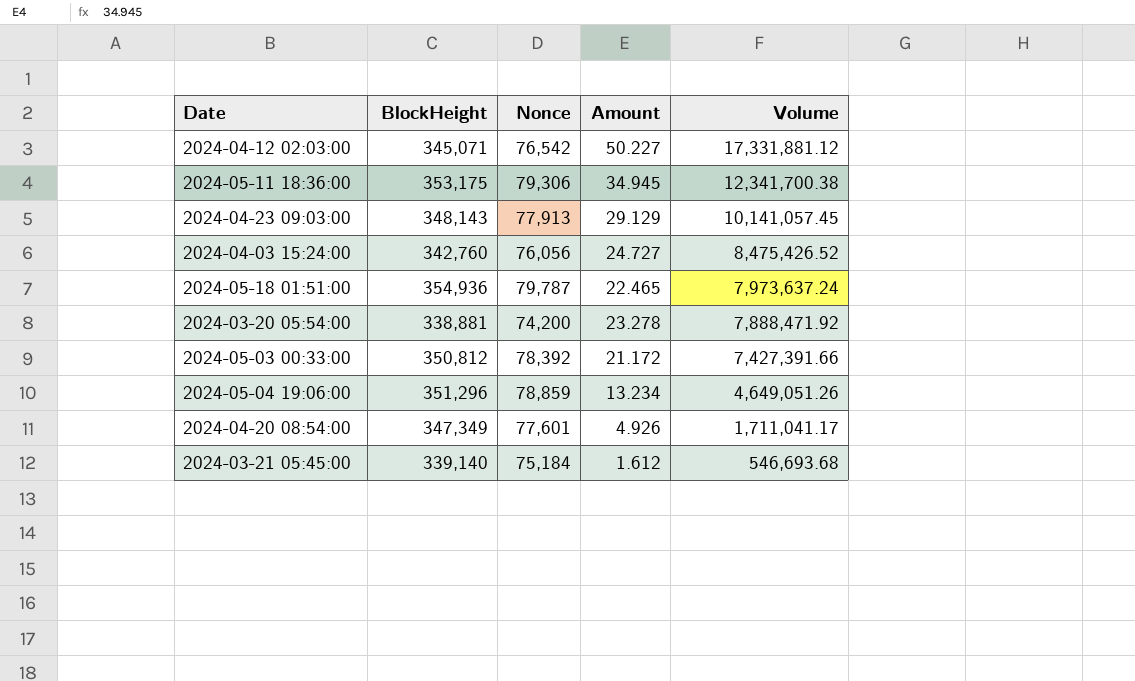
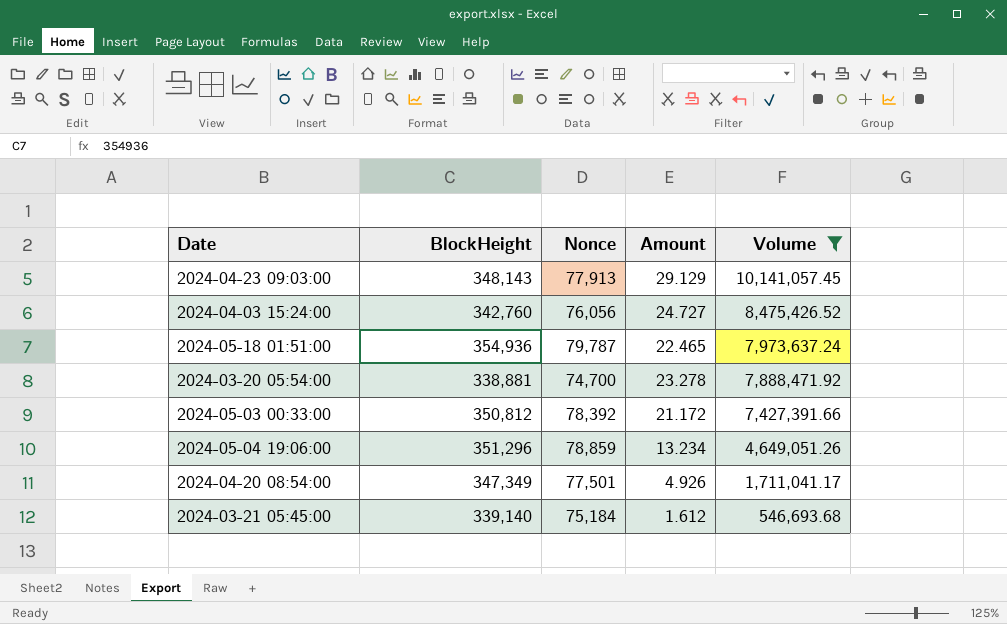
filter: none -> Volume <= 10,141,057.45
2024-03-20 05:54:00 | Nonce: 74,200 -> 74,700
2024-04-20 08:54:00 | Nonce: 77,601 -> 77,501

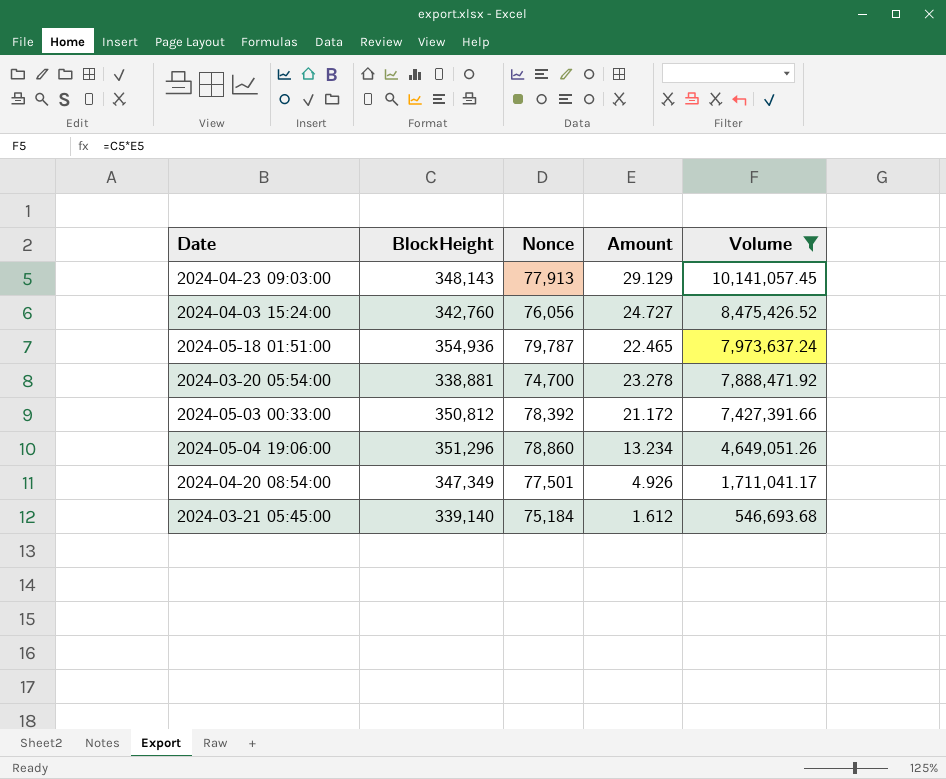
2024-05-04 19:06:00 | Nonce: 78,859 -> 78,860

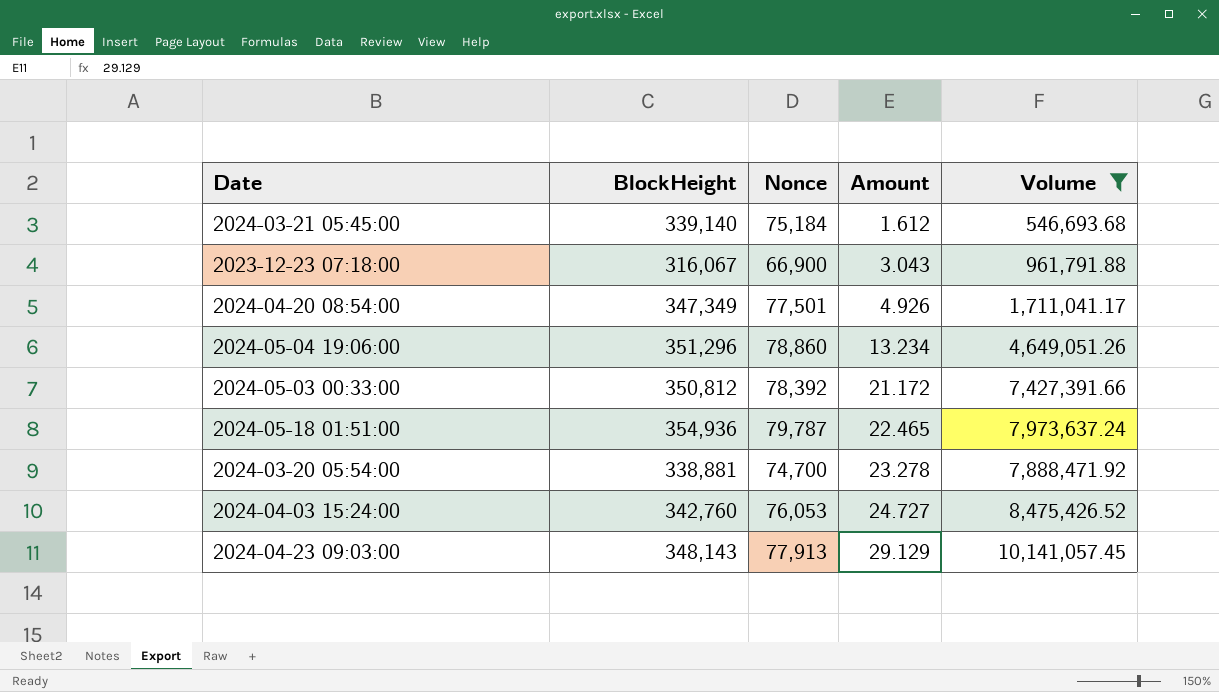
row order: Volume descending -> Amount ascending
row 2023-12-23 07:18:00: none -> 316,067 | 66,900 | 3.043 | 961,791.88
2024-04-03 15:24:00 | Nonce: 76,056 -> 76,053

